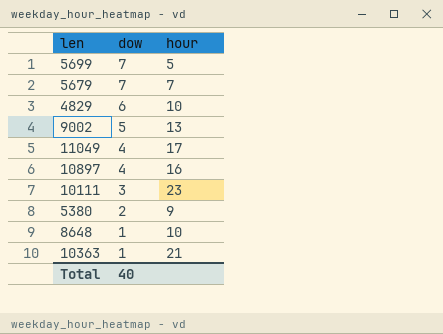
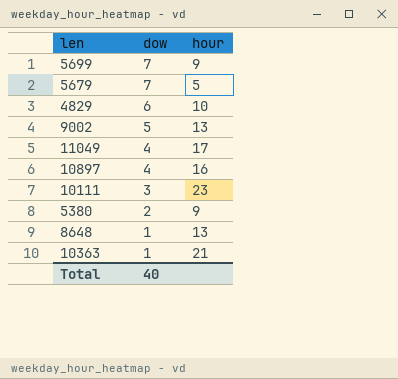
5699 | hour: 5 -> 9
5679 | hour: 7 -> 5
8648 | hour: 10 -> 13

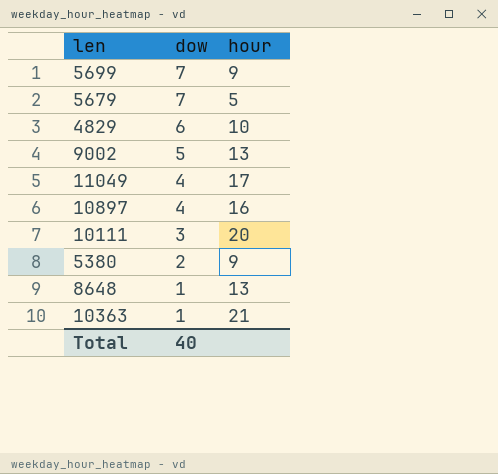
10111 | hour: 23 -> 20

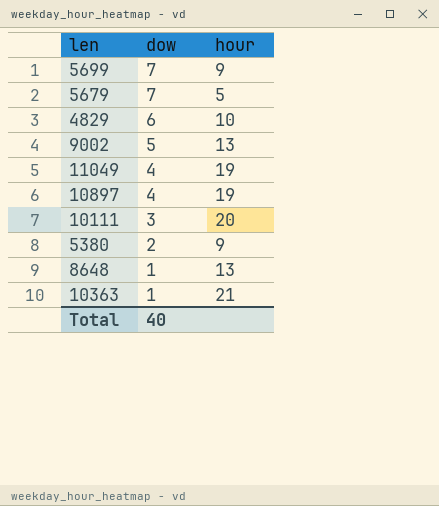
11049 | hour: 17 -> 19
10897 | hour: 16 -> 19

